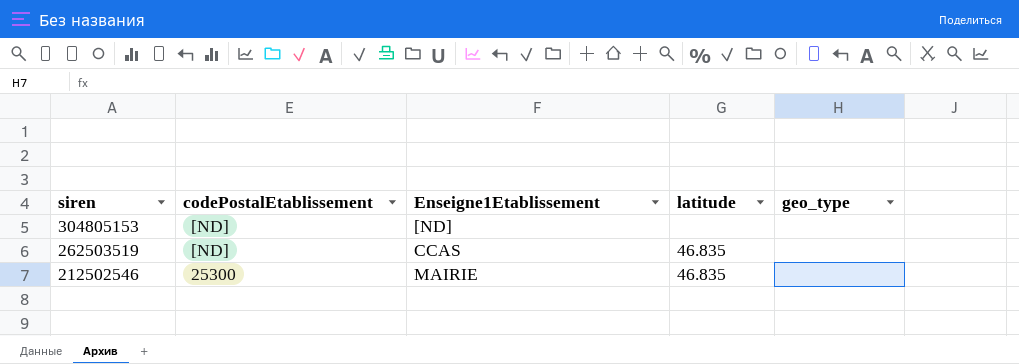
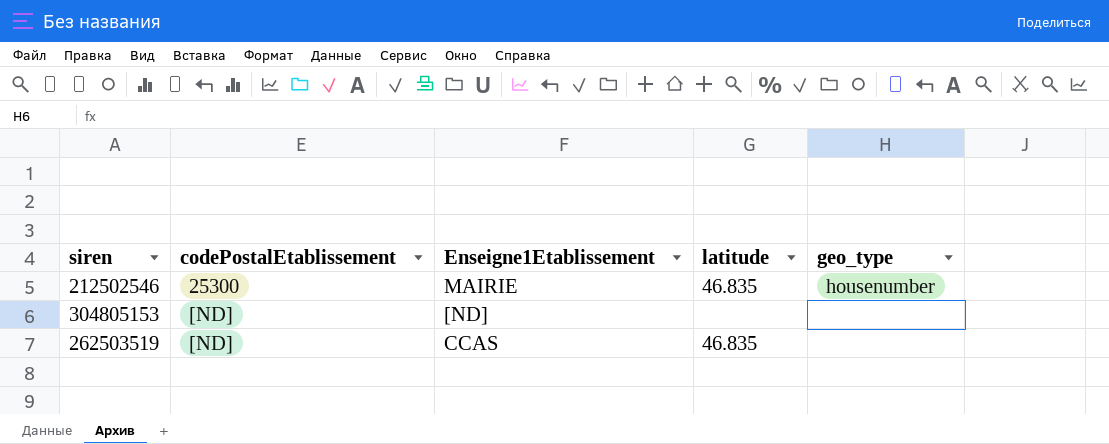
row order: siren descending -> codePostalEtablissement ascending
212502546 | geo_type: none -> housenumber

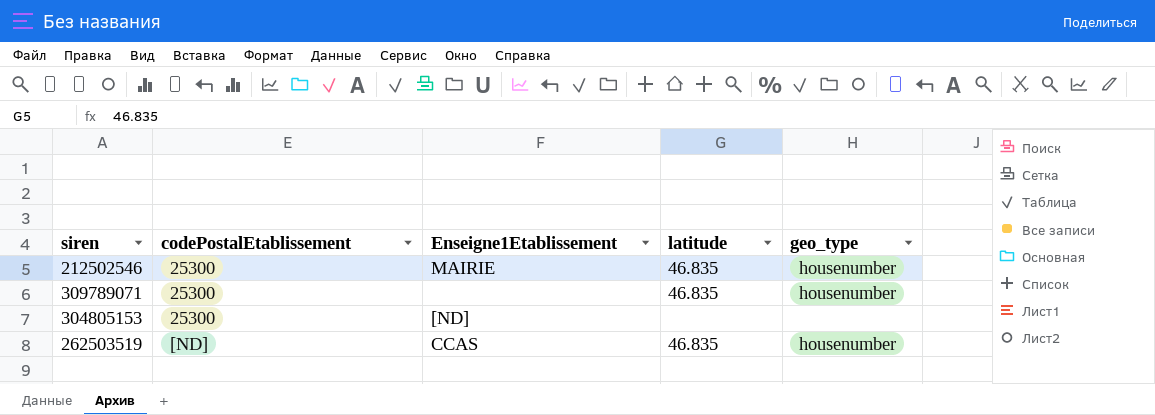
row 309789071: none -> 25300 | none | 46.835 | housenumber
304805153 | codePostalEtablissement: [ND] -> 25300
262503519 | geo_type: none -> housenumber

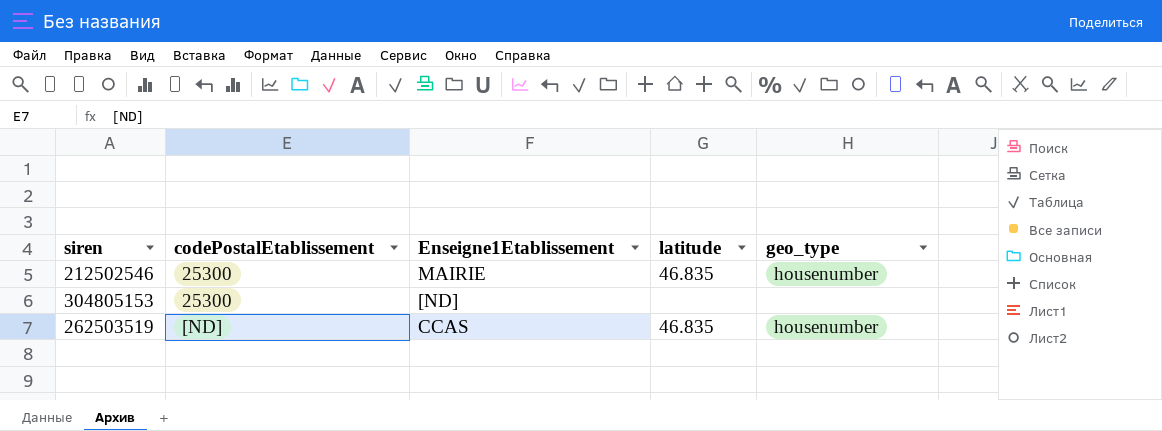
row 309789071: 25300 | none | 46.835 | housenumber -> none

